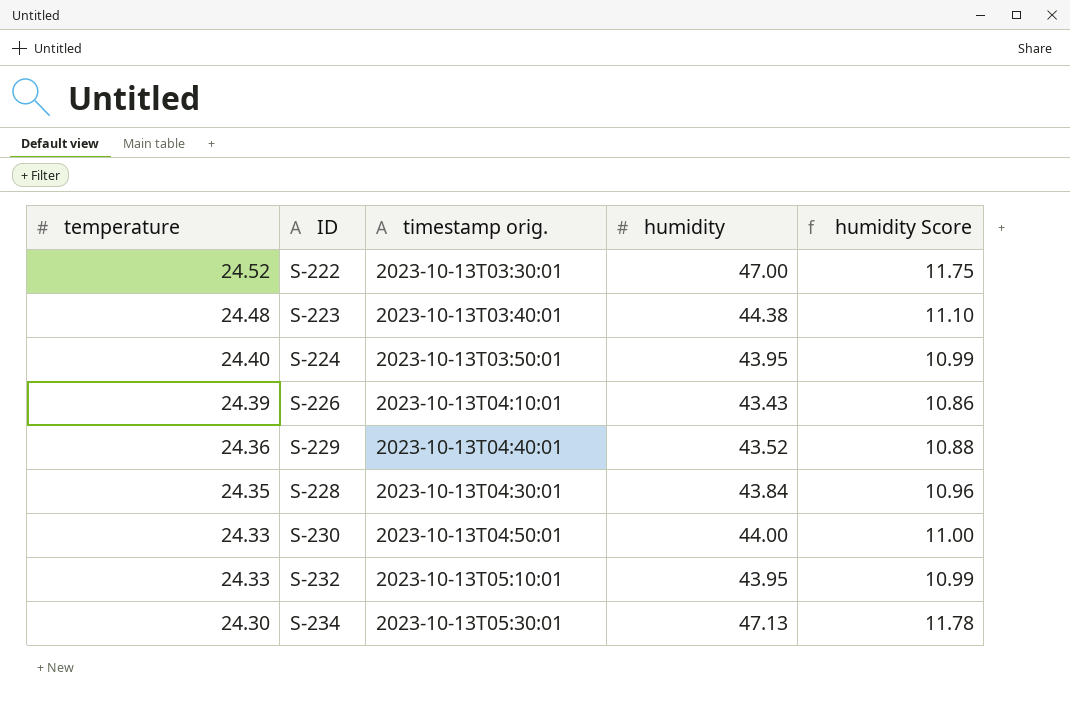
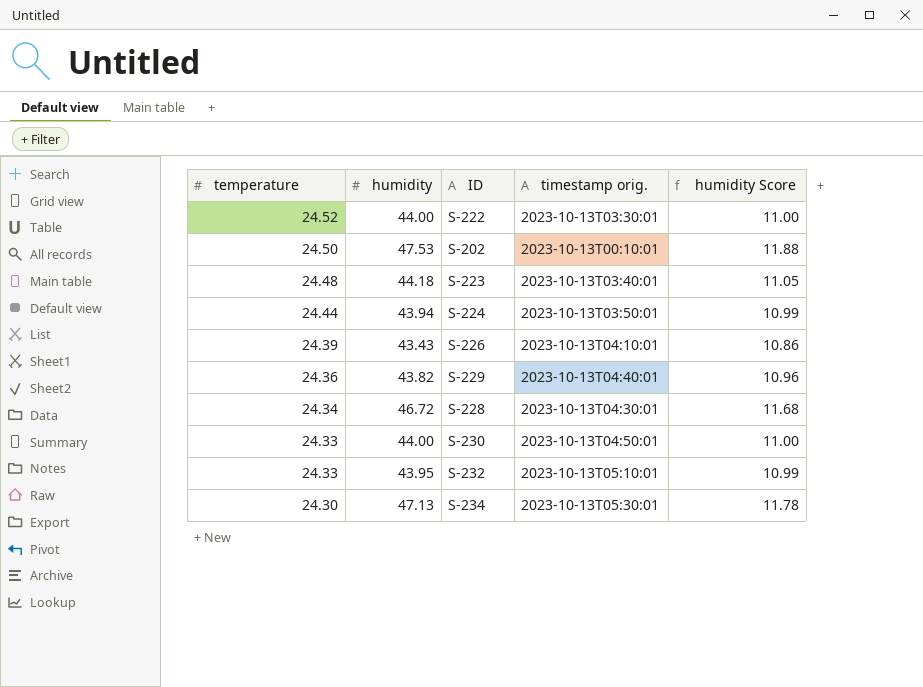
column humidity | position: 4 -> 2
S-222 | humidity: 47.00 -> 44.00
S-222 | humidity Score: 11.75 -> 11.00
row S-202: none -> 24.50 | 47.53 | 2023-10-13T00:10:01 | 11.88
S-223 | humidity: 44.38 -> 44.18
S-223 | humidity Score: 11.10 -> 11.05
S-224 | temperature: 24.40 -> 24.44
S-224 | humidity: 43.95 -> 43.94
S-229 | humidity: 43.52 -> 43.82
S-229 | humidity Score: 10.88 -> 10.96
S-228 | temperature: 24.35 -> 24.34
S-228 | humidity: 43.84 -> 46.72
S-228 | humidity Score: 10.96 -> 11.68

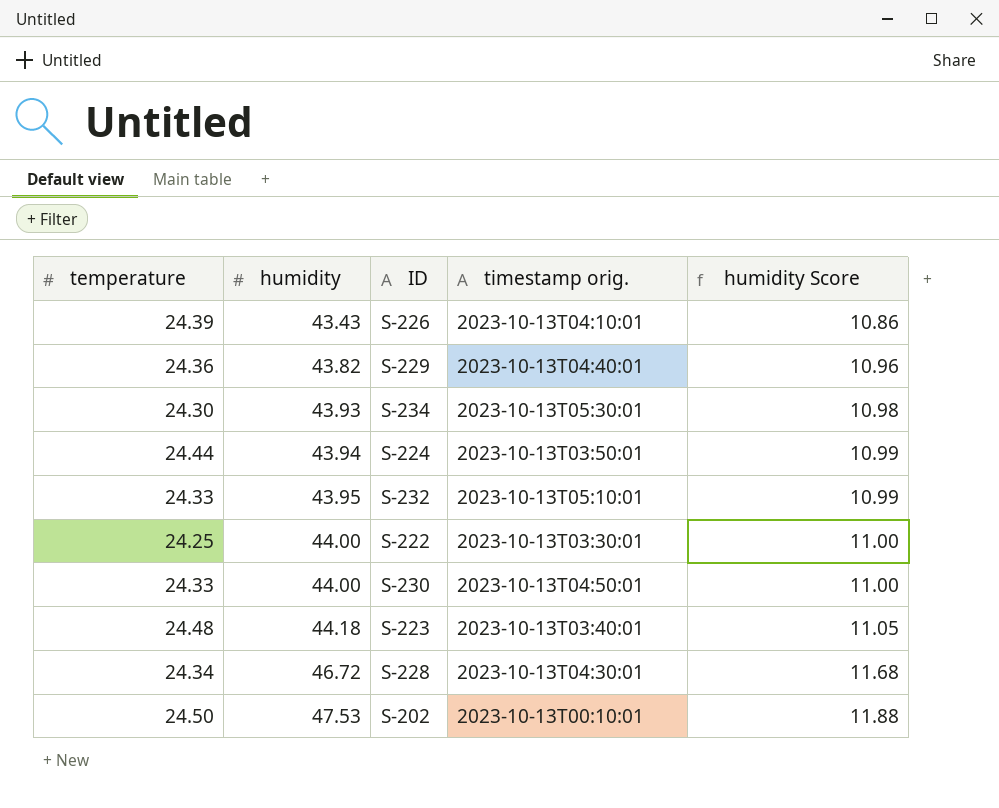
row order: temperature descending -> humidity ascending
S-234 | humidity: 47.13 -> 43.93
S-234 | humidity Score: 11.78 -> 10.98
S-222 | temperature: 24.52 -> 24.25

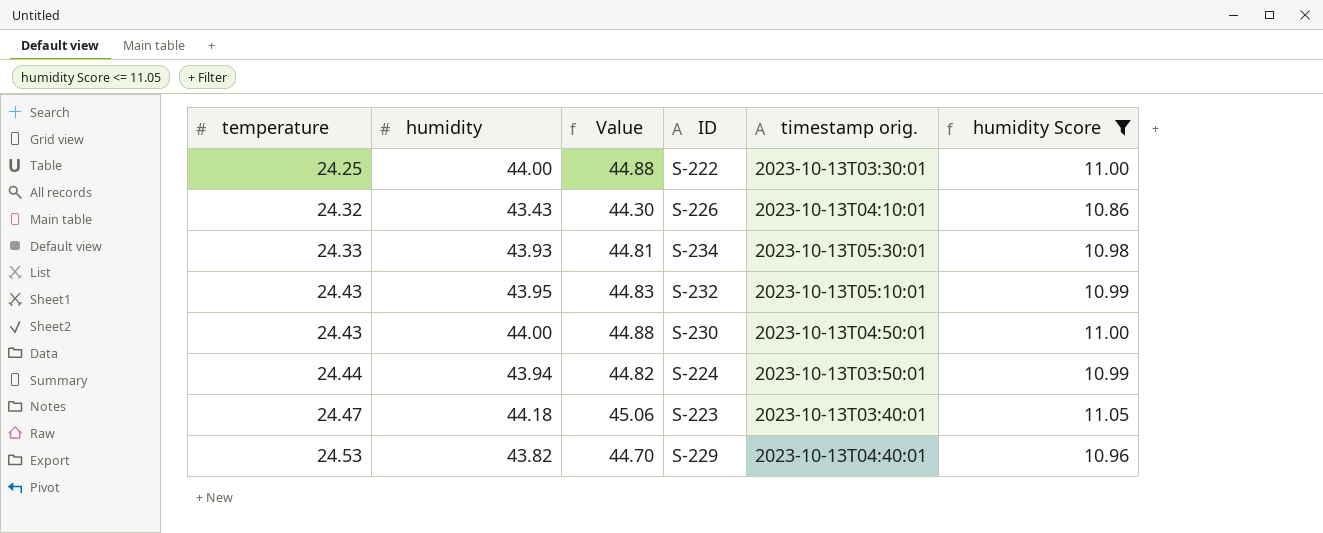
filter: none -> humidity Score <= 11.05
row order: humidity ascending -> temperature ascending
column Value | formula: none -> [humidity] * 1.02
S-226 | temperature: 24.39 -> 24.32
S-234 | temperature: 24.30 -> 24.33
S-232 | temperature: 24.33 -> 24.43
S-230 | temperature: 24.33 -> 24.43
S-223 | temperature: 24.48 -> 24.47
S-229 | temperature: 24.36 -> 24.53

